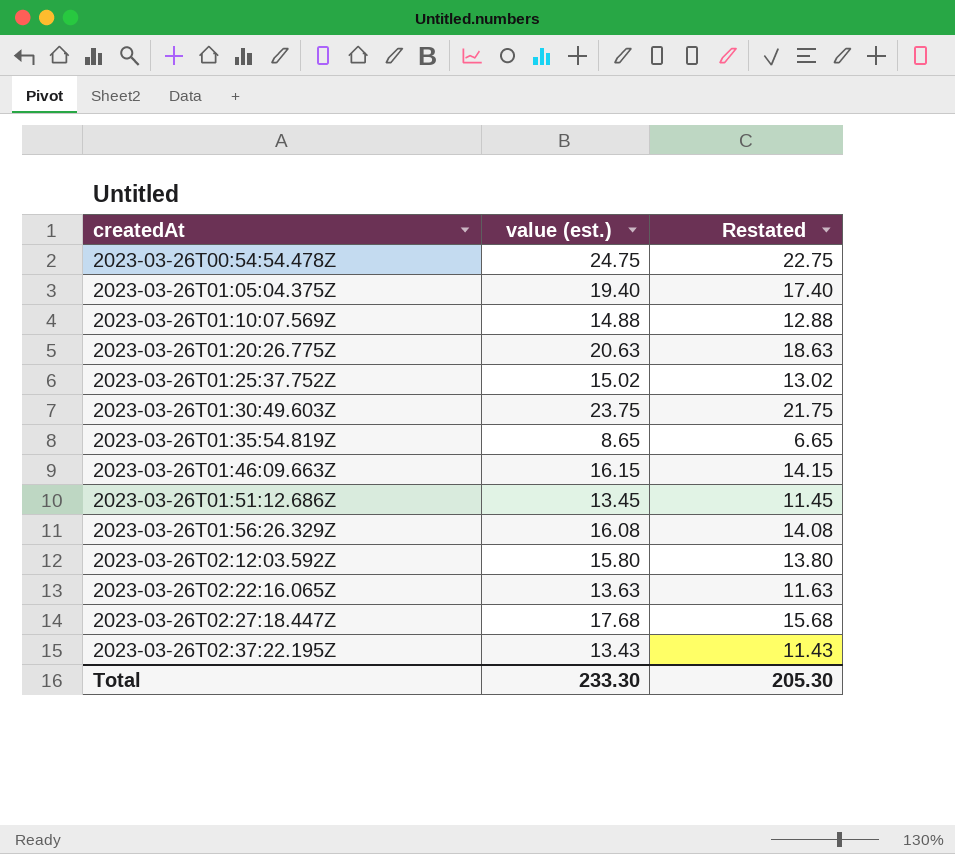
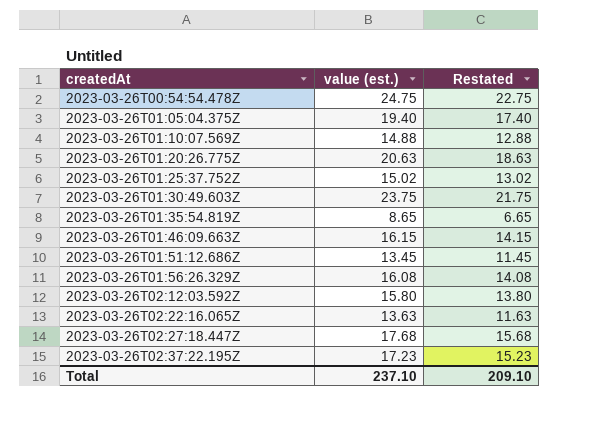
2023-03-26T02:37:22.195Z | value (est.): 13.43 -> 17.23
2023-03-26T02:37:22.195Z | Restated: 11.43 -> 15.23
Total | value (est.): 233.30 -> 237.10
Total | Restated: 205.30 -> 209.10

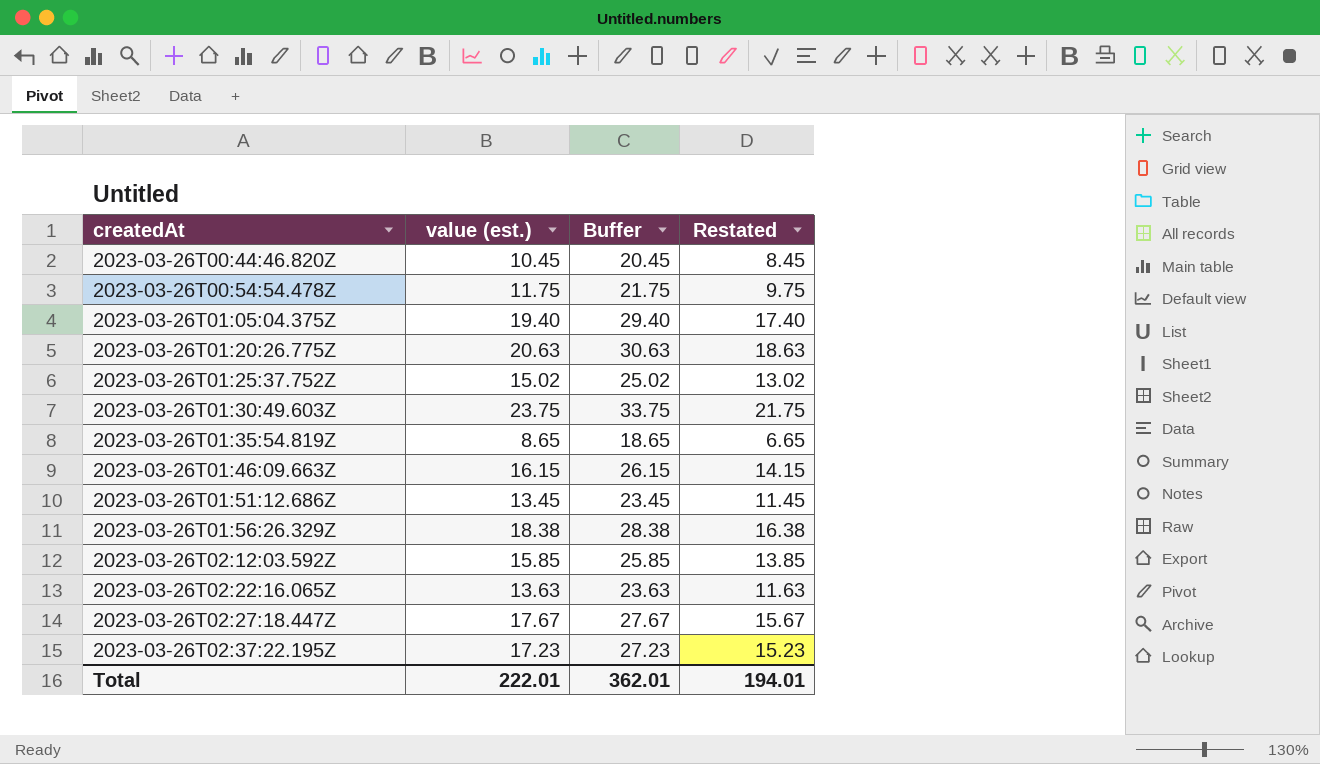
column Buffer | formula: none -> [value (est.)] + 10
row 2023-03-26T01:10:07.569Z: 14.88 | 12.88 -> none
row 2023-03-26T00:44:46.820Z: none -> 10.45 | 20.45 | 8.45
2023-03-26T00:54:54.478Z | value (est.): 24.75 -> 11.75
2023-03-26T00:54:54.478Z | Restated: 22.75 -> 9.75
2023-03-26T01:56:26.329Z | value (est.): 16.08 -> 18.38
2023-03-26T01:56:26.329Z | Restated: 14.08 -> 16.38
2023-03-26T02:12:03.592Z | value (est.): 15.80 -> 15.85
2023-03-26T02:12:03.592Z | Restated: 13.80 -> 13.85
2023-03-26T02:27:18.447Z | value (est.): 17.68 -> 17.67
2023-03-26T02:27:18.447Z | Restated: 15.68 -> 15.67
Total | value (est.): 237.10 -> 222.01
Total | Restated: 209.10 -> 194.01

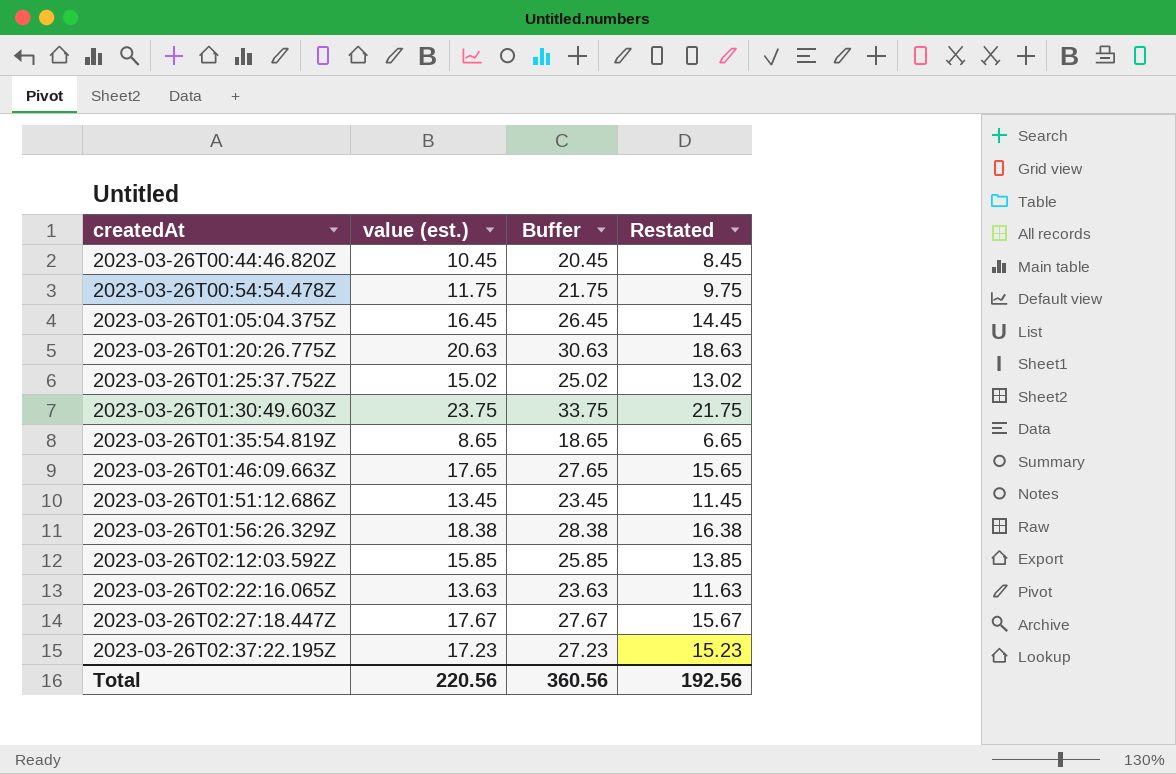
2023-03-26T01:05:04.375Z | value (est.): 19.40 -> 16.45
2023-03-26T01:05:04.375Z | Buffer: 29.40 -> 26.45
2023-03-26T01:05:04.375Z | Restated: 17.40 -> 14.45
2023-03-26T01:46:09.663Z | value (est.): 16.15 -> 17.65
2023-03-26T01:46:09.663Z | Buffer: 26.15 -> 27.65
2023-03-26T01:46:09.663Z | Restated: 14.15 -> 15.65
Total | value (est.): 222.01 -> 220.56
Total | Buffer: 362.01 -> 360.56
Total | Restated: 194.01 -> 192.56

